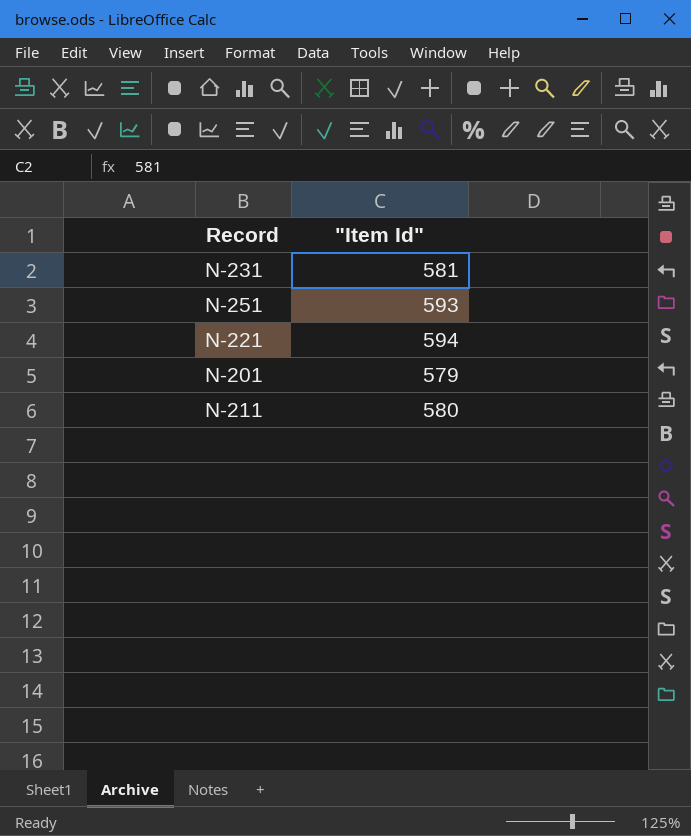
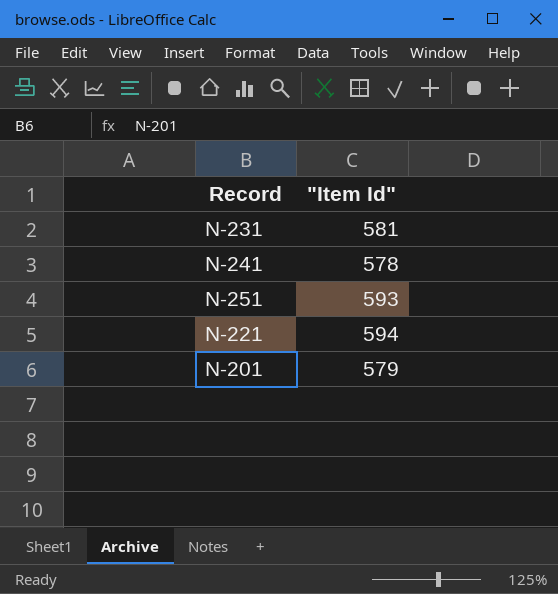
row N-211: 580 -> none
row N-241: none -> 578

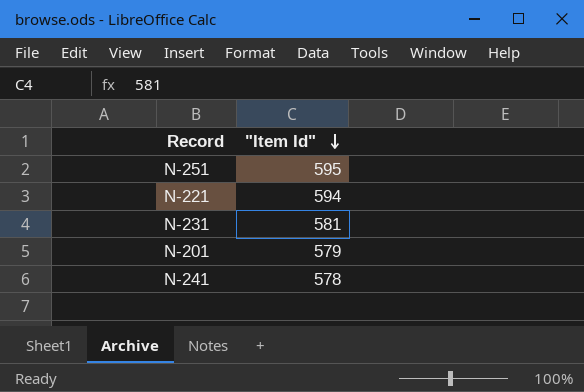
row order: none -> "Item Id" descending
N-251 | "Item Id": 593 -> 595

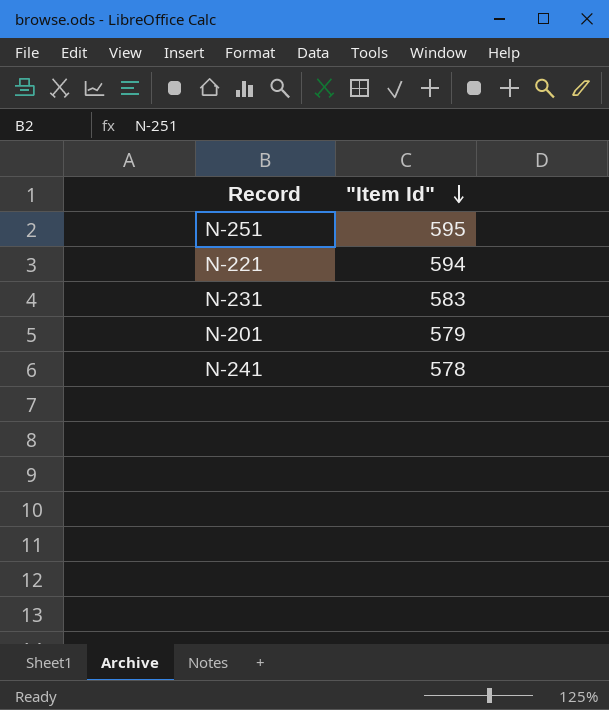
N-231 | "Item Id": 581 -> 583

